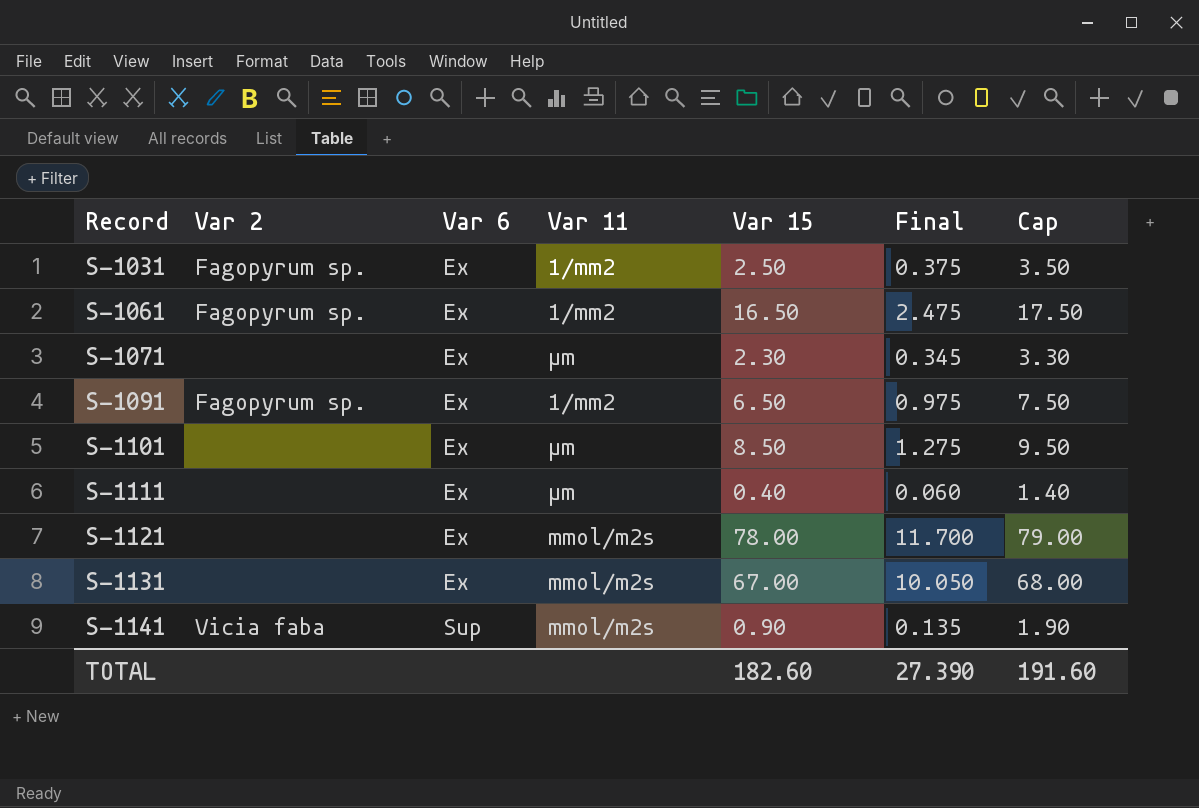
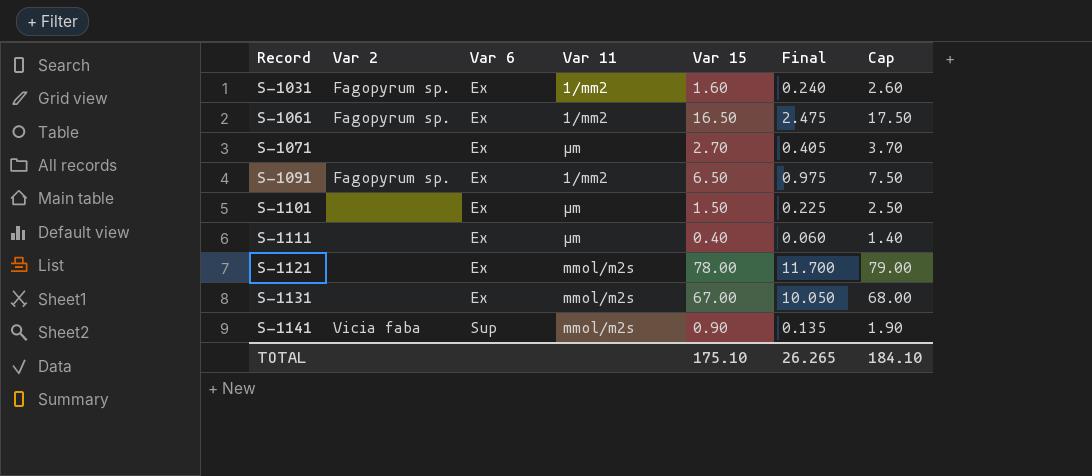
S-1031 | Var 15: 2.50 -> 1.60
S-1031 | Final: 0.375 -> 0.240
S-1031 | Cap: 3.50 -> 2.60
S-1071 | Var 15: 2.30 -> 2.70
S-1071 | Final: 0.345 -> 0.405
S-1071 | Cap: 3.30 -> 3.70
S-1101 | Var 15: 8.50 -> 1.50
S-1101 | Final: 1.275 -> 0.225
S-1101 | Cap: 9.50 -> 2.50
TOTAL | Var 15: 182.60 -> 175.10
TOTAL | Final: 27.390 -> 26.265
TOTAL | Cap: 191.60 -> 184.10

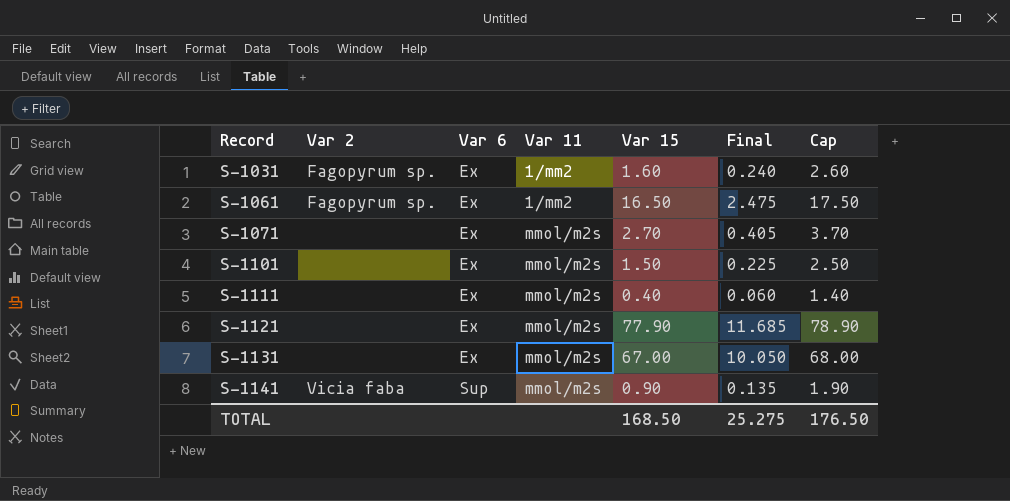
row S-1091: Fagopyrum sp. | Ex | 1/mm2 | 6.50 | 0.975 | 7.50 -> none
S-1071 | Var 11: μm -> mmol/m2s
S-1101 | Var 11: μm -> mmol/m2s
S-1111 | Var 11: μm -> mmol/m2s
S-1121 | Var 15: 78.00 -> 77.90
S-1121 | Final: 11.700 -> 11.685
S-1121 | Cap: 79.00 -> 78.90
TOTAL | Var 15: 175.10 -> 168.50
TOTAL | Final: 26.265 -> 25.275
TOTAL | Cap: 184.10 -> 176.50

